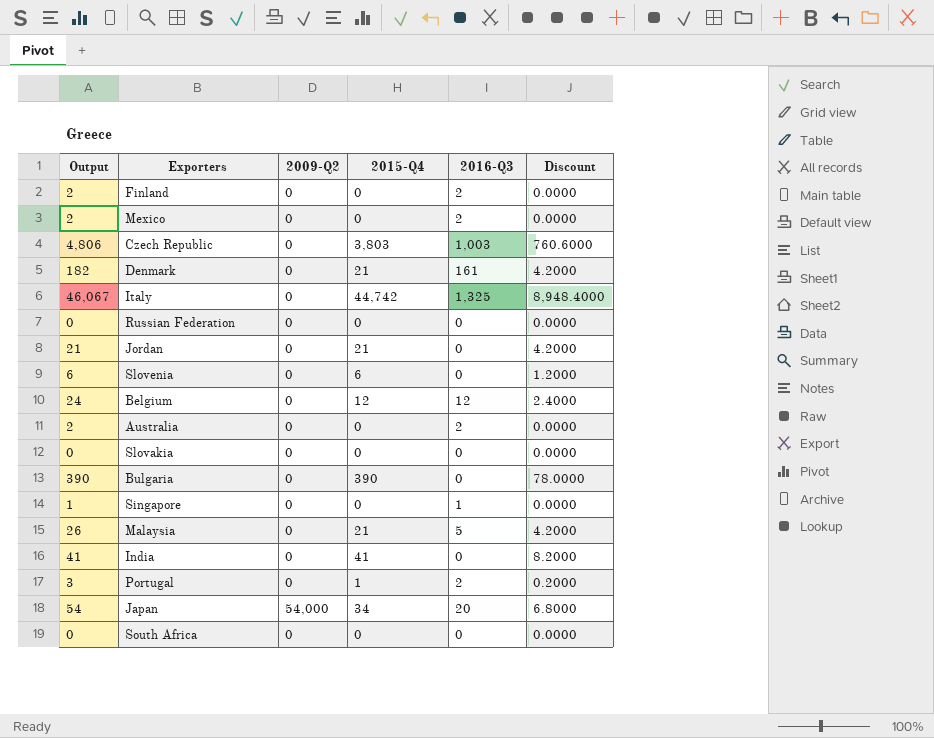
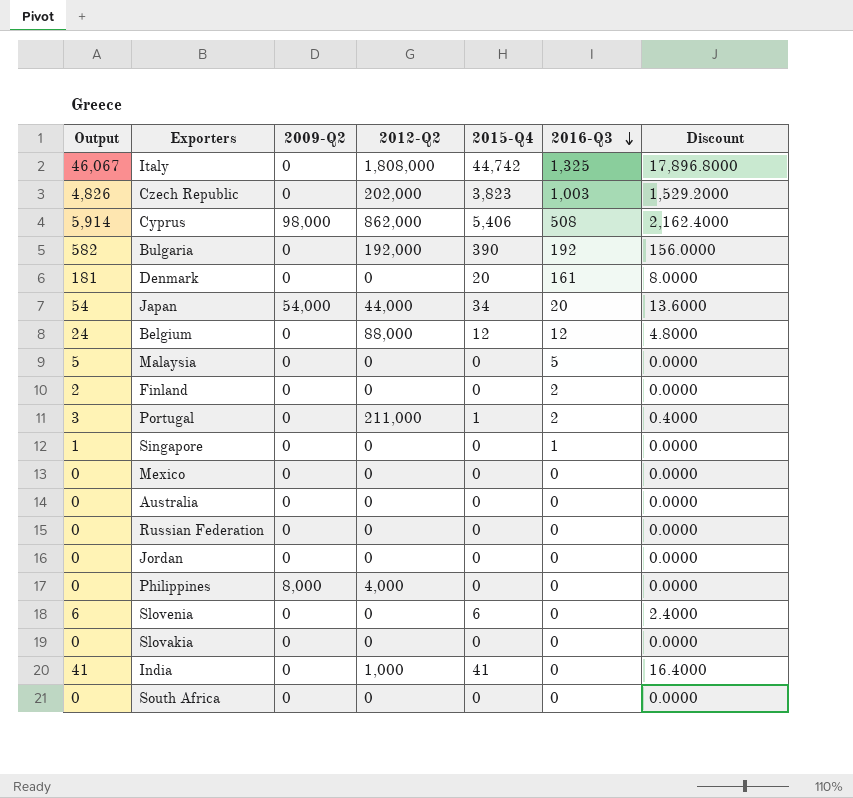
row order: none -> 2016-Q3 descending
column 2012-Q2 | position: none -> 4
column Discount | formula: [2015-Q4] * 0.2 -> [2015-Q4] * 0.4
Czech Republic | Output: 4,806 -> 4,826
Czech Republic | 2015-Q4: 3,803 -> 3,823
row Cyprus: none -> 5,914 | 98,000 | 862,000 | 5,406 | 508 | 2,162.4000
Bulgaria | Output: 390 -> 582
Bulgaria | 2016-Q3: 0 -> 192
Denmark | Output: 182 -> 181
Denmark | 2015-Q4: 21 -> 20
Malaysia | Output: 26 -> 5
Malaysia | 2015-Q4: 21 -> 0
Mexico | Output: 2 -> 0
Mexico | 2016-Q3: 2 -> 0
Australia | Output: 2 -> 0
Australia | 2016-Q3: 2 -> 0
Jordan | Output: 21 -> 0
Jordan | 2015-Q4: 21 -> 0
row Philippines: none -> 0 | 8,000 | 4,000 | 0 | 0 | 0.0000

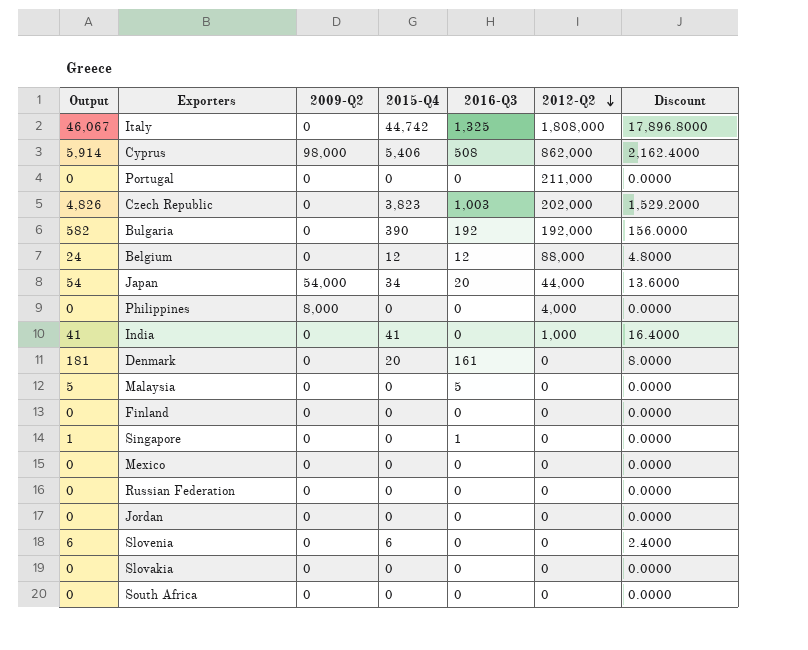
row order: 2016-Q3 descending -> 2012-Q2 descending
column 2012-Q2 | position: 4 -> 6
row Australia: 0 | 0 | 0 | 0 | 0 | 0.0000 -> none
Portugal | Output: 3 -> 0
Portugal | 2015-Q4: 1 -> 0
Portugal | 2016-Q3: 2 -> 0
Portugal | Discount: 0.4000 -> 0.0000
Finland | Output: 2 -> 0
Finland | 2016-Q3: 2 -> 0

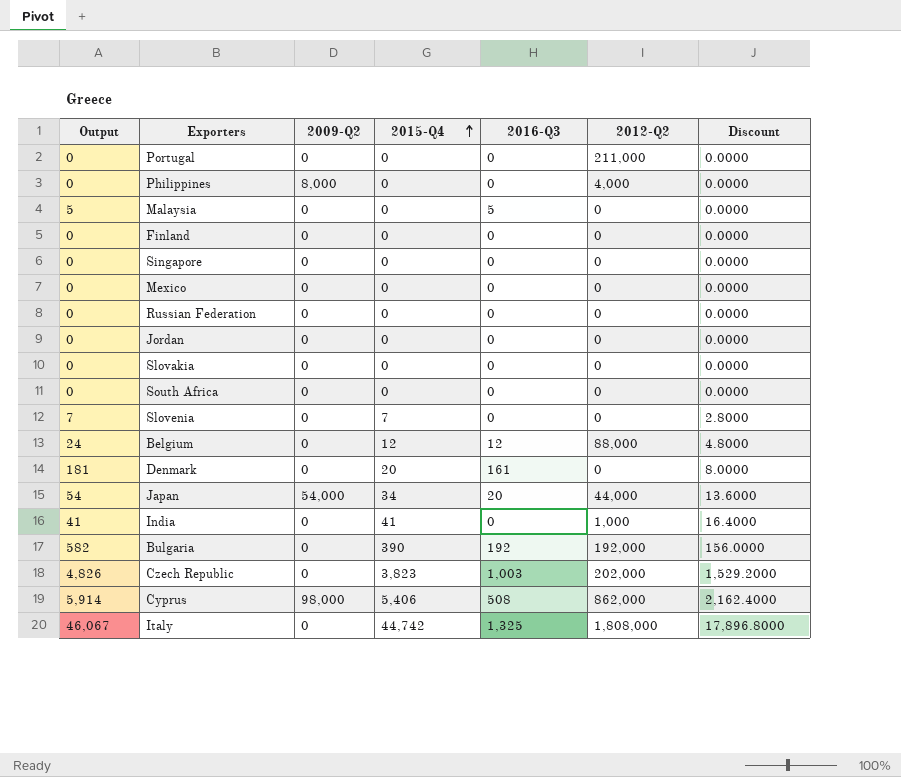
row order: 2012-Q2 descending -> 2015-Q4 ascending
Singapore | Output: 1 -> 0
Singapore | 2016-Q3: 1 -> 0
Slovenia | Output: 6 -> 7
Slovenia | 2015-Q4: 6 -> 7
Slovenia | Discount: 2.4000 -> 2.8000

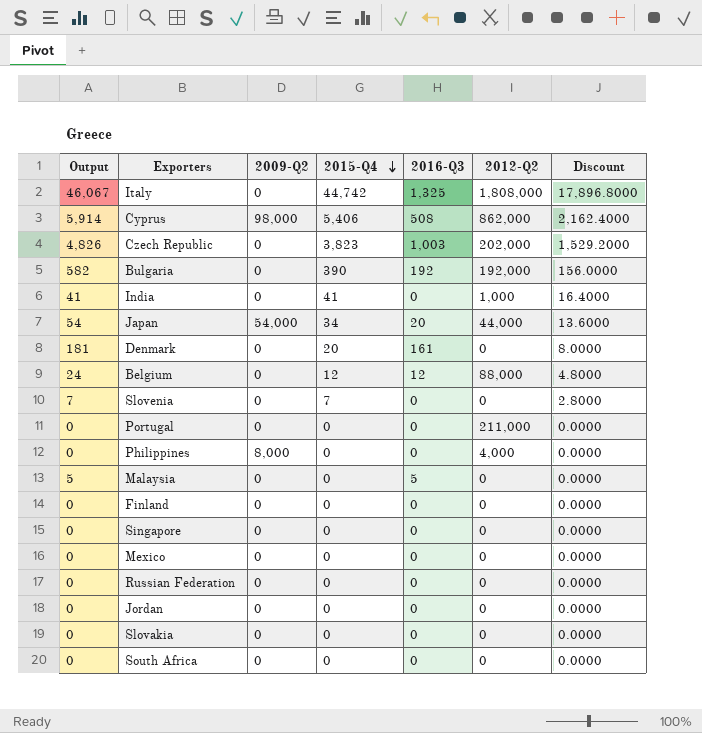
row order: 2015-Q4 ascending -> 2015-Q4 descending

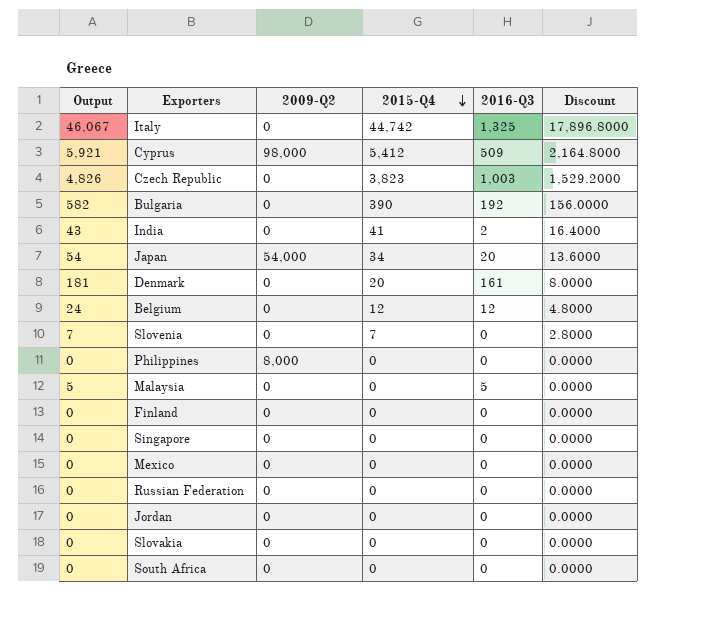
column 2012-Q2 | position: 6 -> none
row Portugal: 0 | 0 | 0 | 0 | 211,000 | 0.0000 -> none
Cyprus | Output: 5,914 -> 5,921
Cyprus | 2015-Q4: 5,406 -> 5,412
Cyprus | 2016-Q3: 508 -> 509
Cyprus | Discount: 2,162.4000 -> 2,164.8000
India | Output: 41 -> 43
India | 2016-Q3: 0 -> 2

